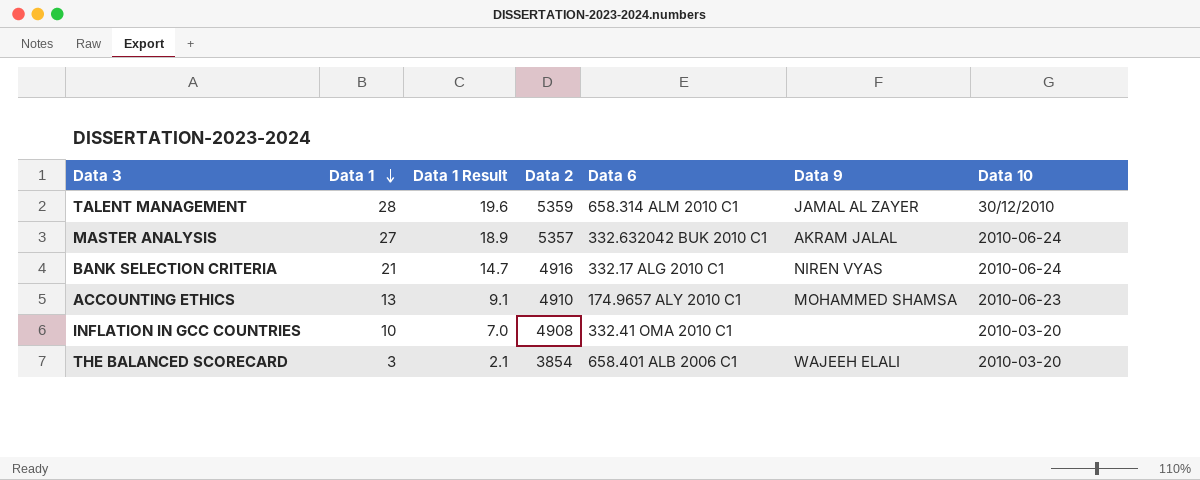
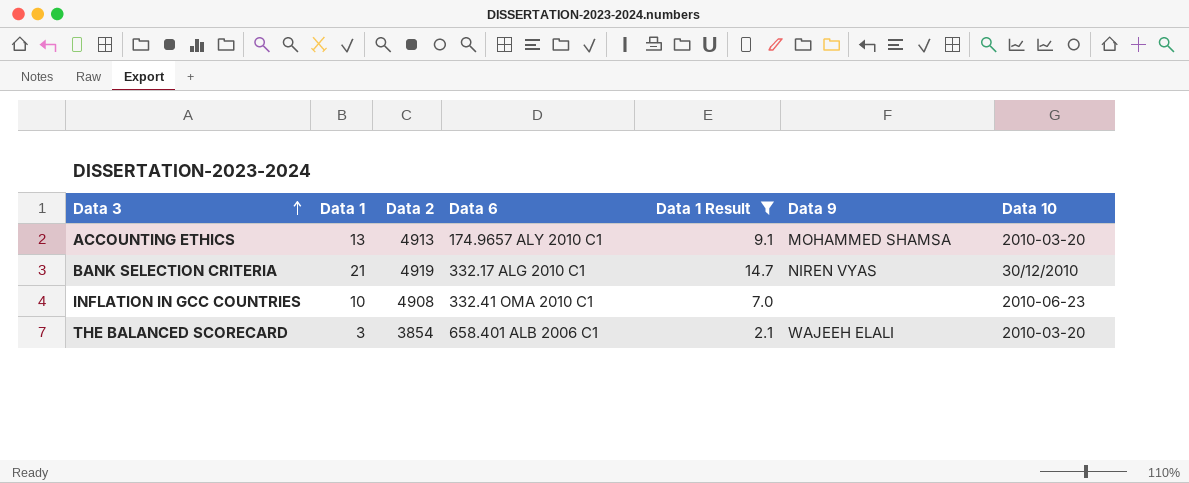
filter: none -> Data 1 Result <= 14.7
row order: Data 1 descending -> Data 3 ascending
column Data 1 Result | position: 3 -> 5
ACCOUNTING ETHICS | Data 2: 4910 -> 4913
ACCOUNTING ETHICS | Data 10: 2010-06-23 -> 2010-03-20
BANK SELECTION CRITERIA | Data 2: 4916 -> 4919
BANK SELECTION CRITERIA | Data 10: 2010-06-24 -> 30/12/2010
INFLATION IN GCC COUNTRIES | Data 10: 2010-03-20 -> 2010-06-23

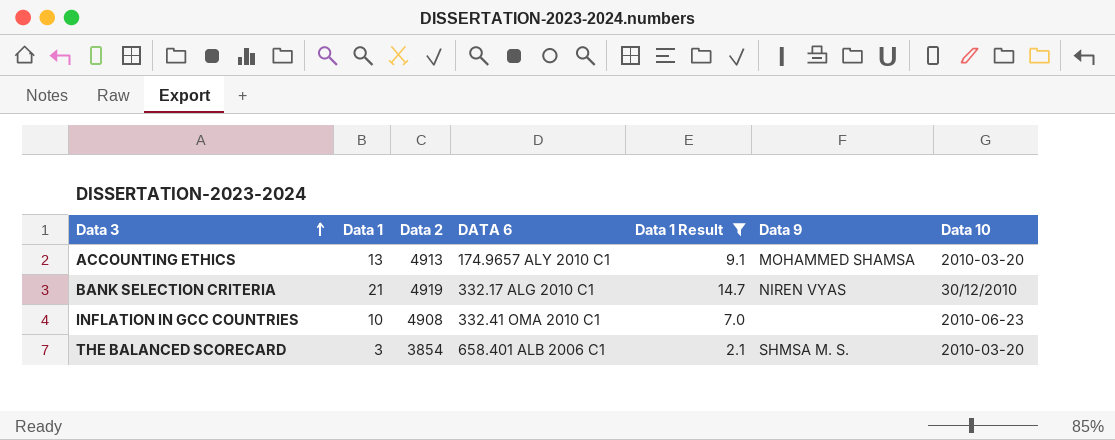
column name: Data 6 -> DATA 6
THE BALANCED SCORECARD | Data 9: WAJEEH ELALI -> SHMSA M. S.

